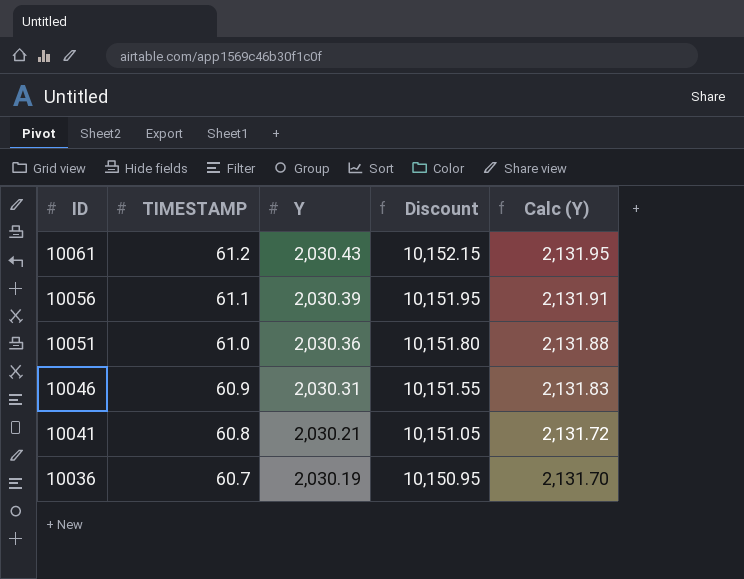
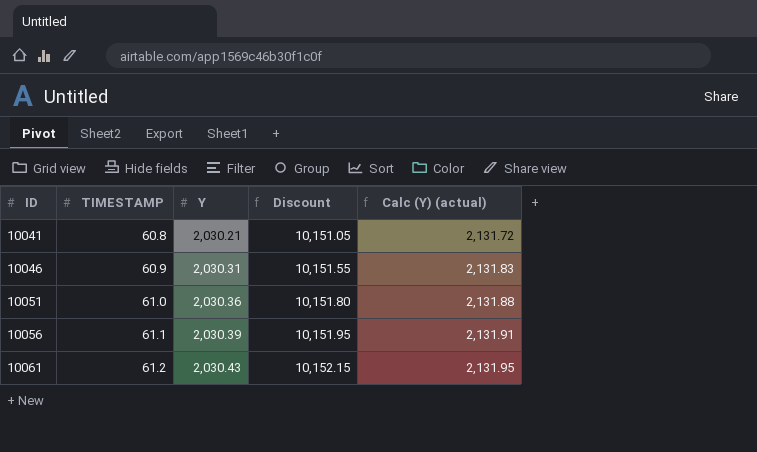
row order: ID descending -> ID ascending
column name: Calc (Y) -> Calc (Y) (actual)
row 10036: 60.7 | 2,030.19 | 10,150.95 | 2,131.70 -> none

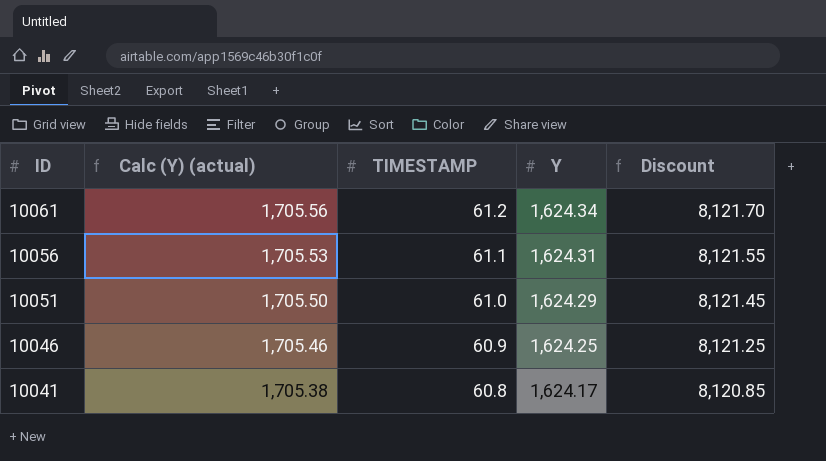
row order: ID ascending -> ID descending
column Calc (Y) (actual) | position: 5 -> 2
10061 | Calc (Y) (actual): 2,131.95 -> 1,705.56
10061 | Y: 2,030.43 -> 1,624.34
10061 | Discount: 10,152.15 -> 8,121.70
10056 | Calc (Y) (actual): 2,131.91 -> 1,705.53
10056 | Y: 2,030.39 -> 1,624.31
10056 | Discount: 10,151.95 -> 8,121.55
10051 | Calc (Y) (actual): 2,131.88 -> 1,705.50
10051 | Y: 2,030.36 -> 1,624.29
10051 | Discount: 10,151.80 -> 8,121.45
10046 | Calc (Y) (actual): 2,131.83 -> 1,705.46
10046 | Y: 2,030.31 -> 1,624.25
10046 | Discount: 10,151.55 -> 8,121.25
10041 | Calc (Y) (actual): 2,131.72 -> 1,705.38
10041 | Y: 2,030.21 -> 1,624.17
10041 | Discount: 10,151.05 -> 8,120.85

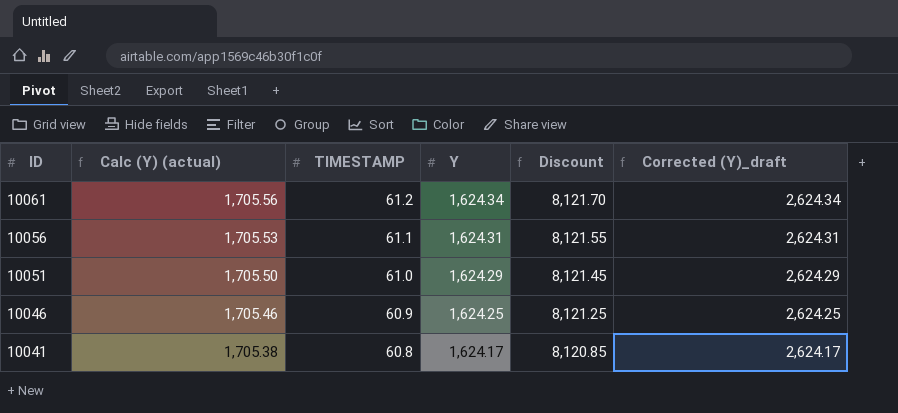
column Corrected (Y)_draft | formula: none -> [Y] + 1000

